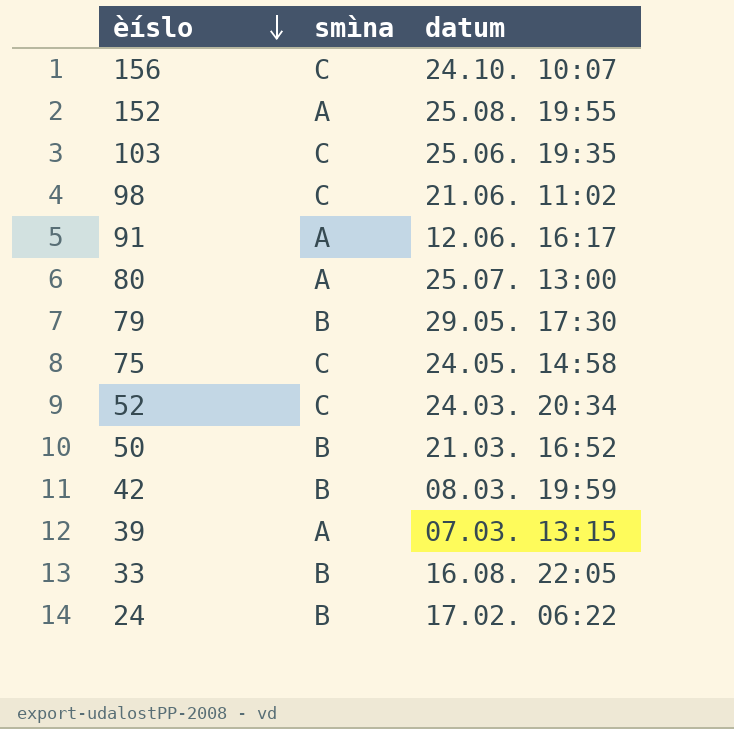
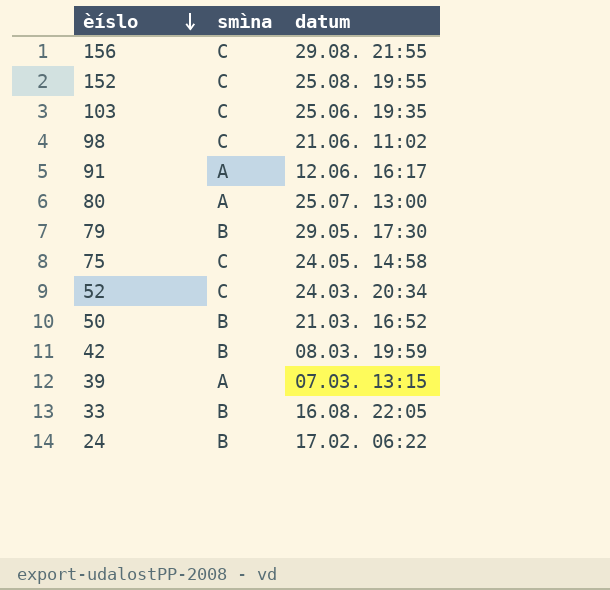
156 | datum: 24.10. 10:07 -> 29.08. 21:55
152 | smìna: A -> C

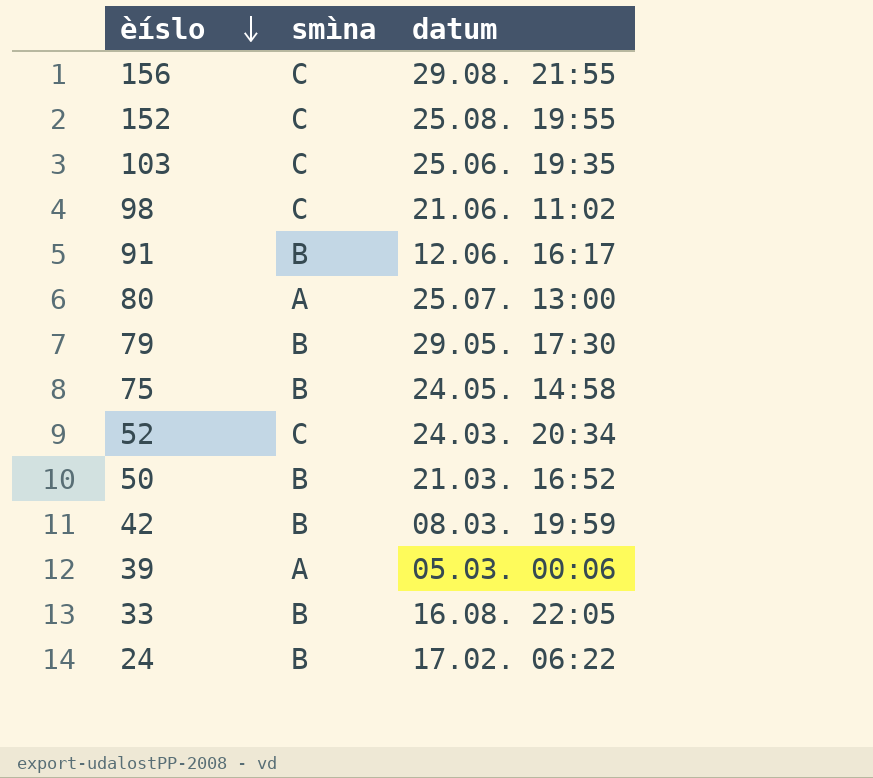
91 | smìna: A -> B
75 | smìna: C -> B
39 | datum: 07.03. 13:15 -> 05.03. 00:06

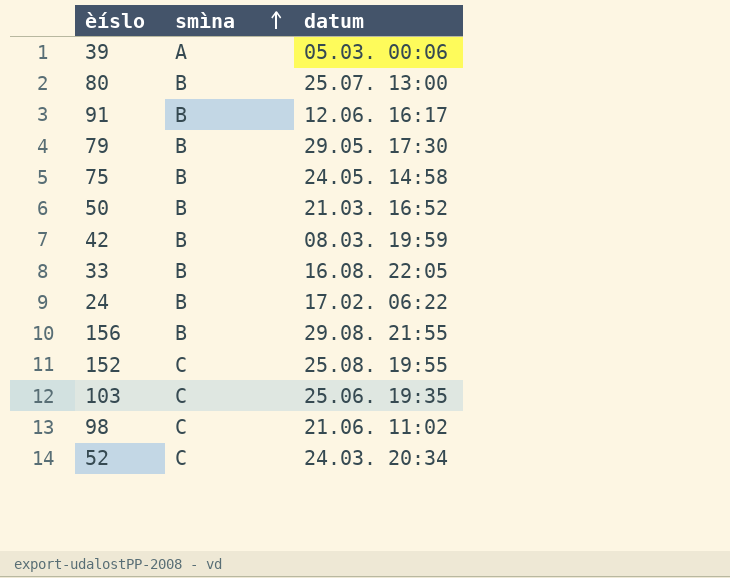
row order: èíslo descending -> smìna ascending
80 | smìna: A -> B
156 | smìna: C -> B

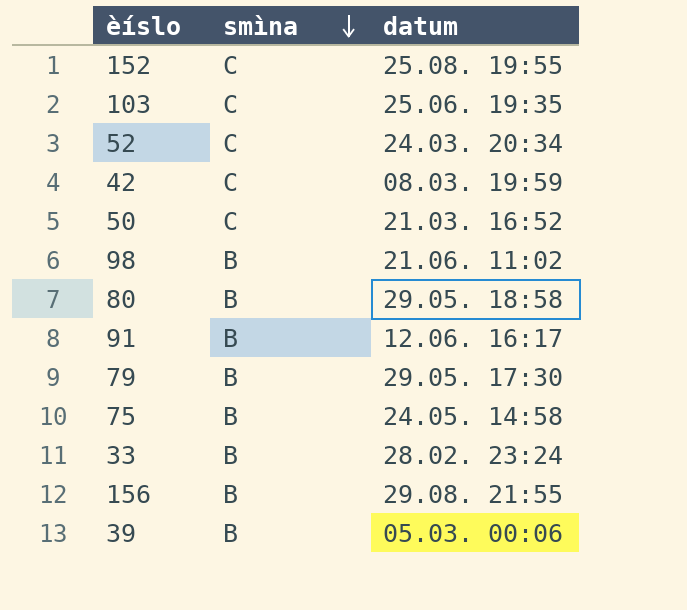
row order: smìna ascending -> smìna descending
row 24: B | 17.02. 06:22 -> none
42 | smìna: B -> C
50 | smìna: B -> C
98 | smìna: C -> B
80 | datum: 25.07. 13:00 -> 29.05. 18:58
33 | datum: 16.08. 22:05 -> 28.02. 23:24
39 | smìna: A -> B

